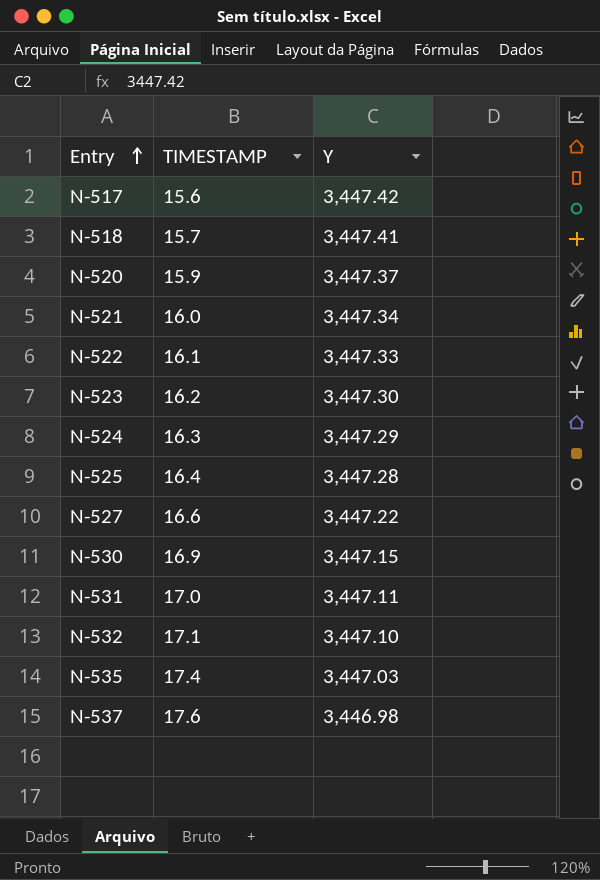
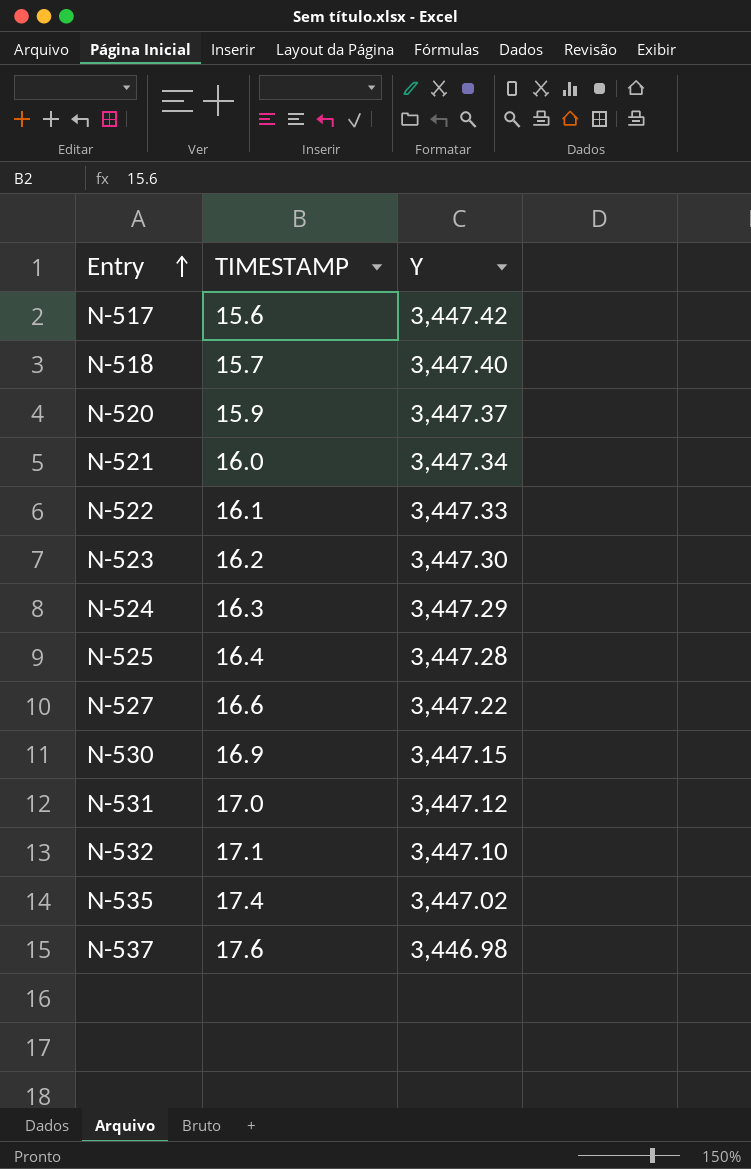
N-518 | Y: 3,447.41 -> 3,447.40
N-531 | Y: 3,447.11 -> 3,447.12
N-535 | Y: 3,447.03 -> 3,447.02

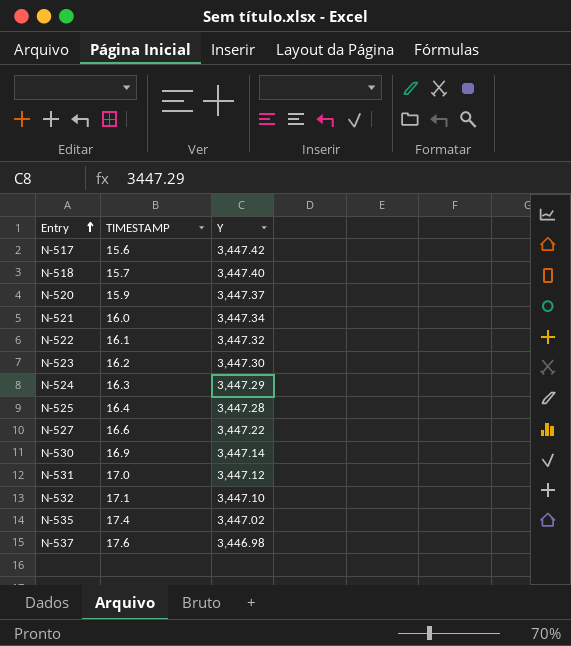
N-522 | Y: 3,447.33 -> 3,447.32
N-530 | Y: 3,447.15 -> 3,447.14

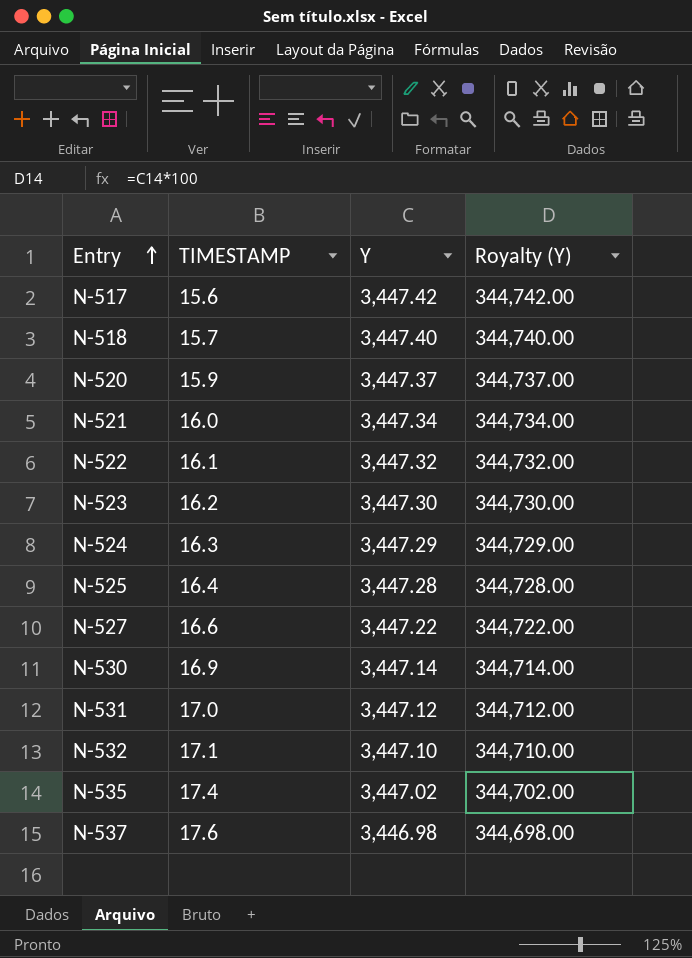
column Royalty (Y) | formula: none -> [Y] * 100

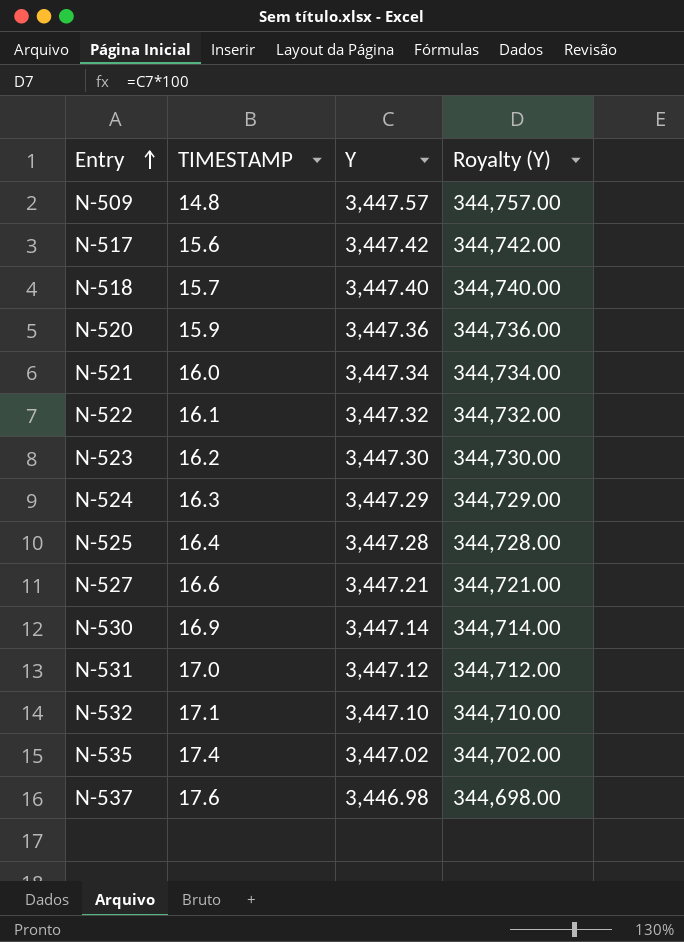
row N-509: none -> 14.8 | 3,447.57 | 344,757.00
N-520 | Y: 3,447.37 -> 3,447.36
N-520 | Royalty (Y): 344,737.00 -> 344,736.00
N-527 | Y: 3,447.22 -> 3,447.21
N-527 | Royalty (Y): 344,722.00 -> 344,721.00

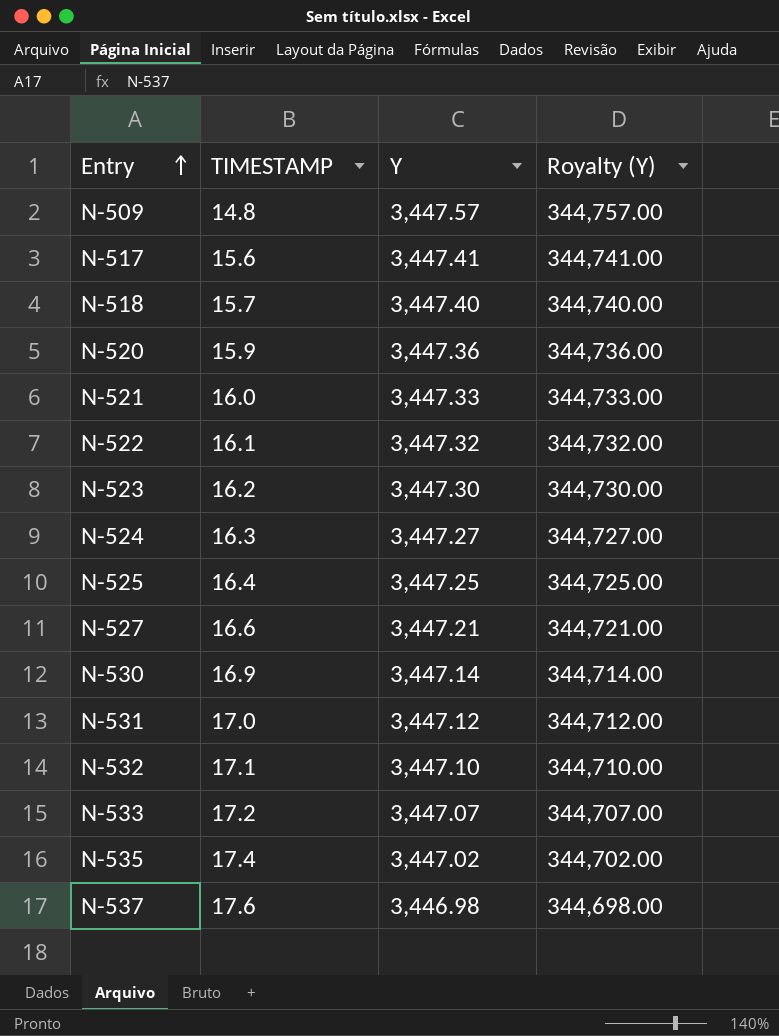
N-517 | Y: 3,447.42 -> 3,447.41
N-517 | Royalty (Y): 344,742.00 -> 344,741.00
N-521 | Y: 3,447.34 -> 3,447.33
N-521 | Royalty (Y): 344,734.00 -> 344,733.00
N-524 | Y: 3,447.29 -> 3,447.27
N-524 | Royalty (Y): 344,729.00 -> 344,727.00
N-525 | Y: 3,447.28 -> 3,447.25
N-525 | Royalty (Y): 344,728.00 -> 344,725.00
row N-533: none -> 17.2 | 3,447.07 | 344,707.00

